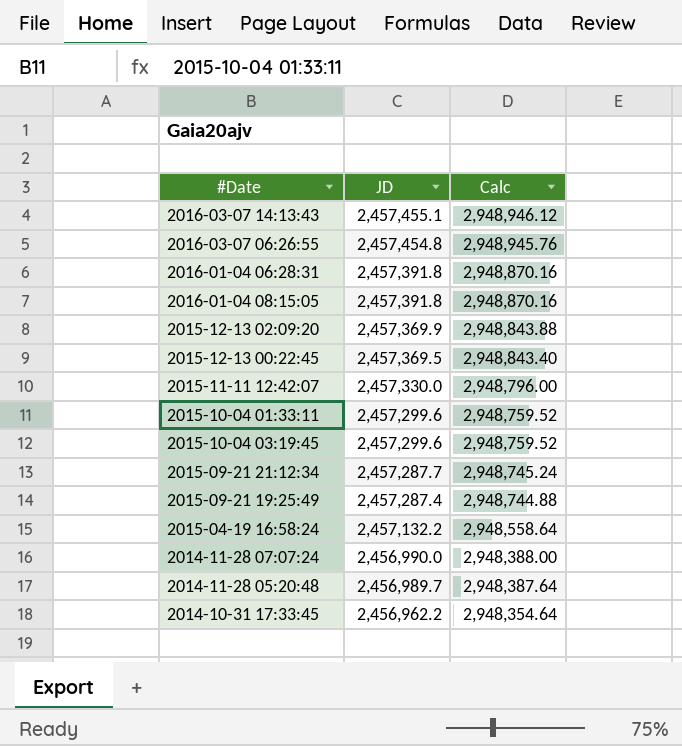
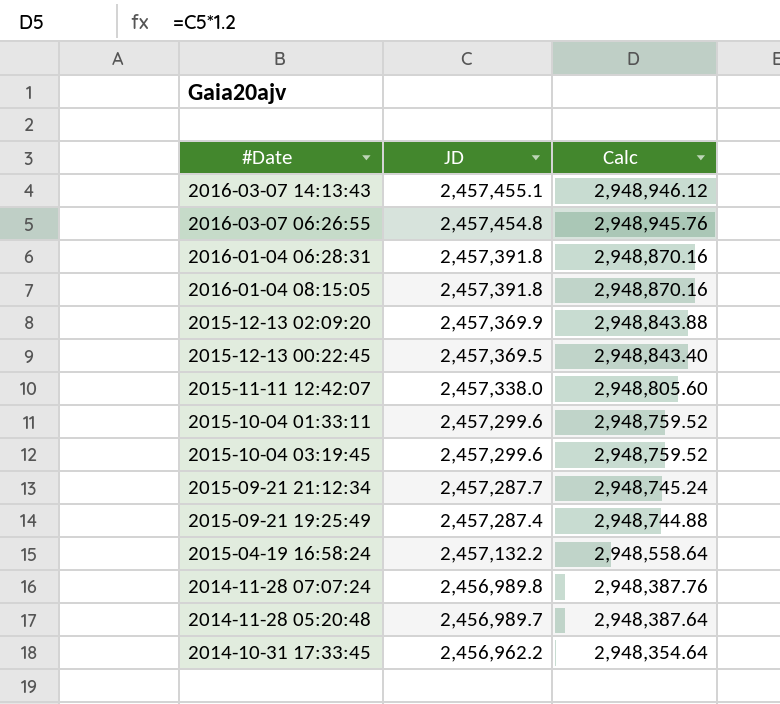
2015-11-11 12:42:07 | JD: 2,457,330.0 -> 2,457,338.0
2015-11-11 12:42:07 | Calc: 2,948,796.00 -> 2,948,805.60
2014-11-28 07:07:24 | JD: 2,456,990.0 -> 2,456,989.8
2014-11-28 07:07:24 | Calc: 2,948,388.00 -> 2,948,387.76

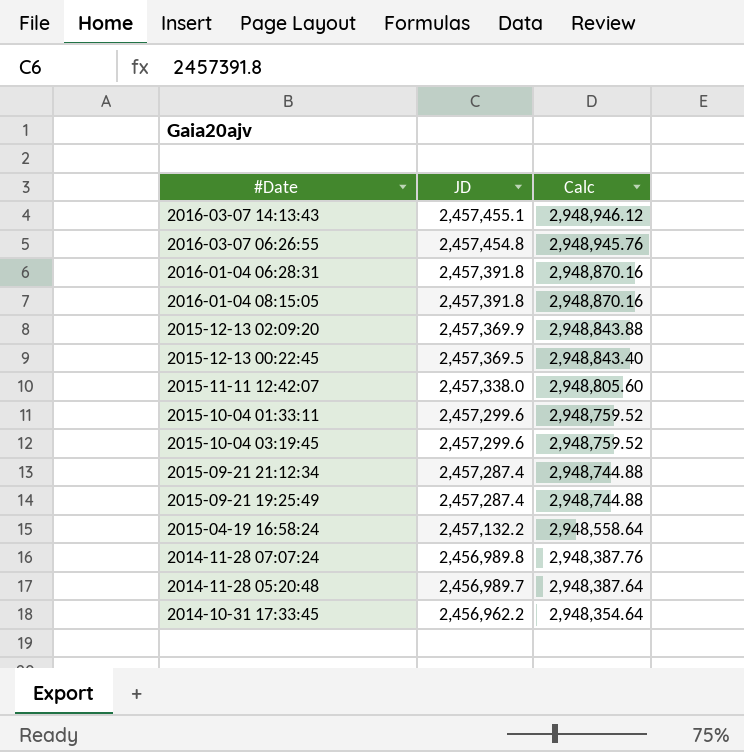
2015-09-21 21:12:34 | JD: 2,457,287.7 -> 2,457,287.4
2015-09-21 21:12:34 | Calc: 2,948,745.24 -> 2,948,744.88

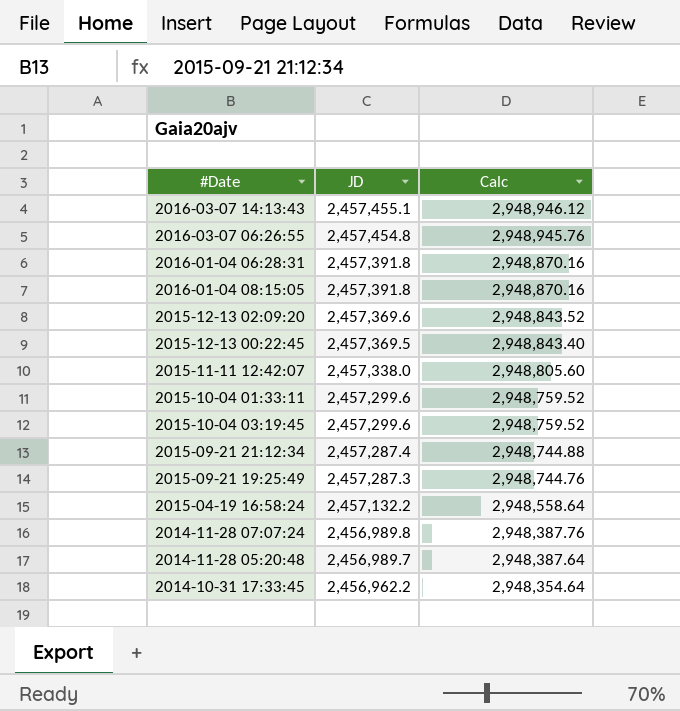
2015-12-13 02:09:20 | JD: 2,457,369.9 -> 2,457,369.6
2015-12-13 02:09:20 | Calc: 2,948,843.88 -> 2,948,843.52
2015-09-21 19:25:49 | JD: 2,457,287.4 -> 2,457,287.3
2015-09-21 19:25:49 | Calc: 2,948,744.88 -> 2,948,744.76

